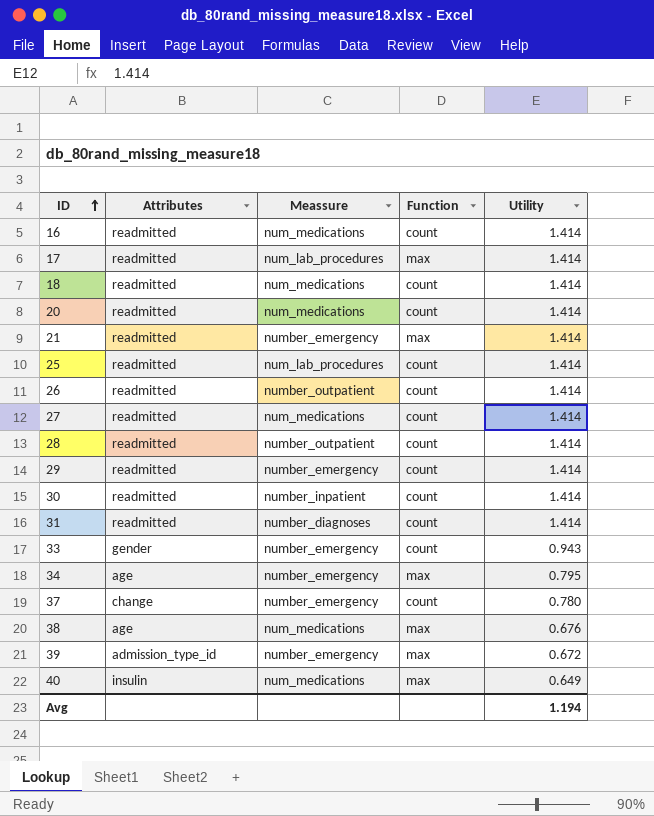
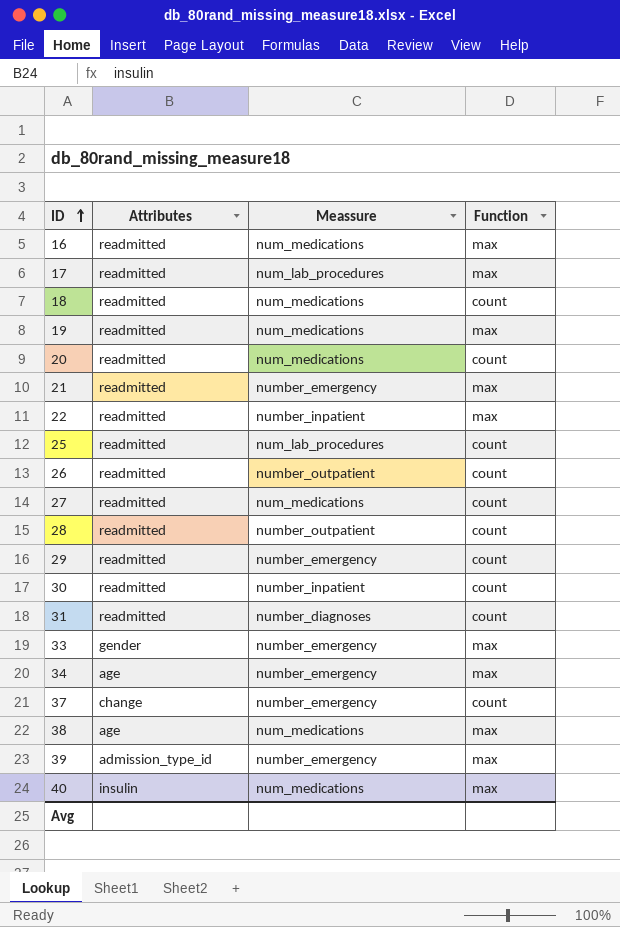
column Utility | position: 5 -> none
16 | Function: count -> max
row 19: none -> readmitted | num_medications | max
row 22: none -> readmitted | number_inpatient | max
33 | Function: count -> max

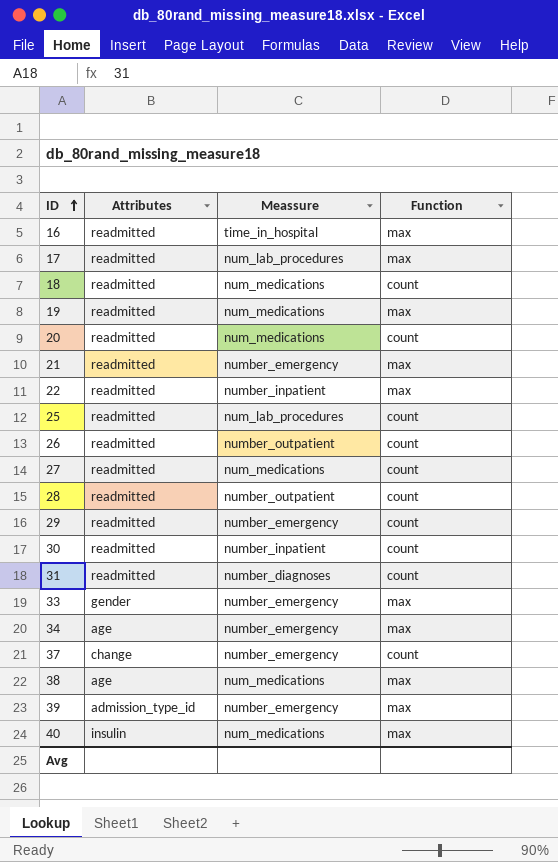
16 | Meassure: num_medications -> time_in_hospital

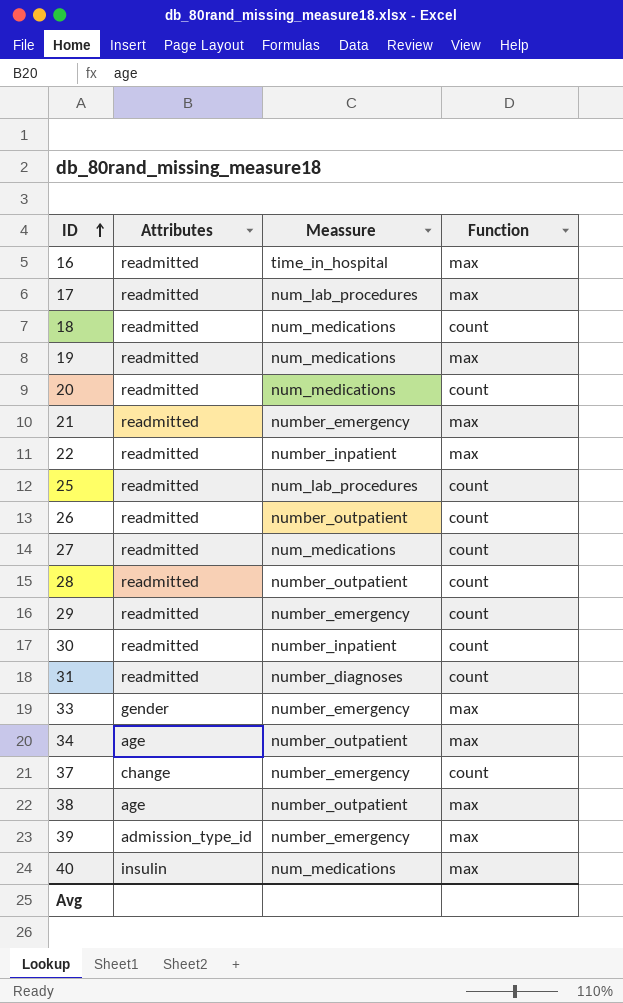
34 | Meassure: number_emergency -> number_outpatient
38 | Meassure: num_medications -> number_outpatient

